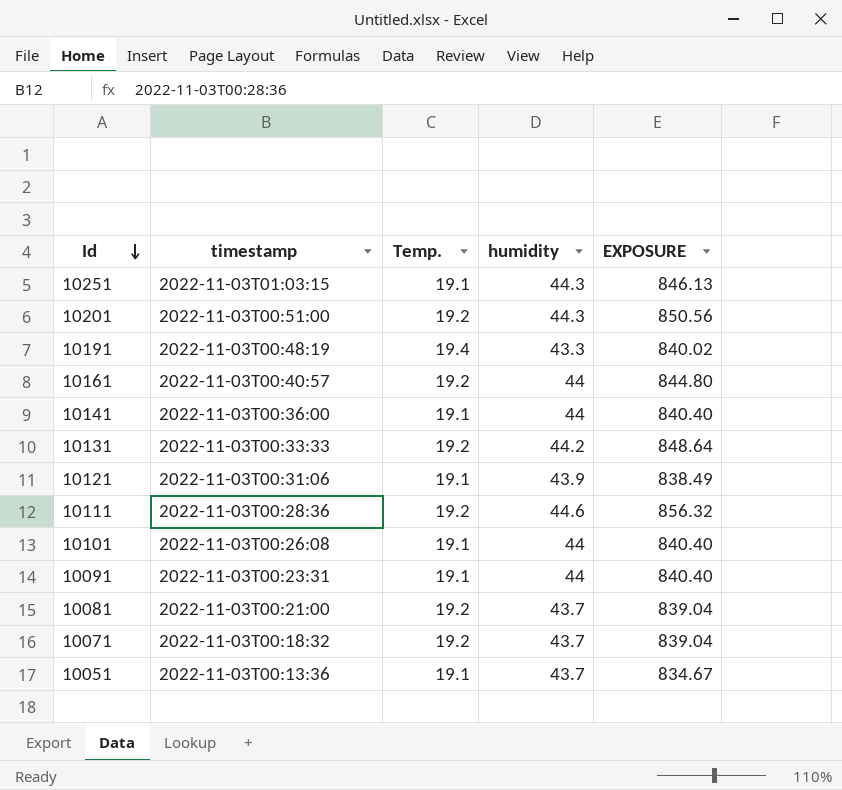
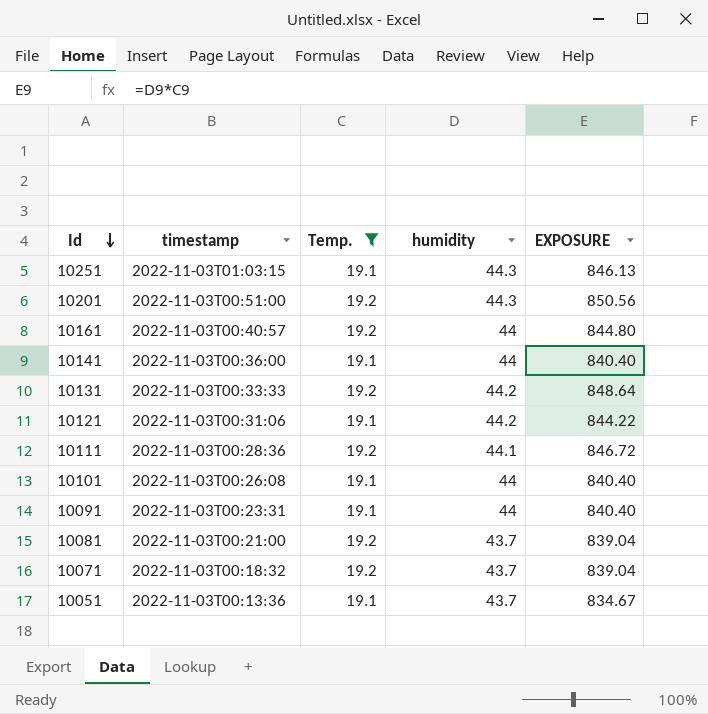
filter: none -> Temp. != 19.4
10121 | humidity: 43.9 -> 44.2
10121 | EXPOSURE: 838.49 -> 844.22
10111 | humidity: 44.6 -> 44.1
10111 | EXPOSURE: 856.32 -> 846.72

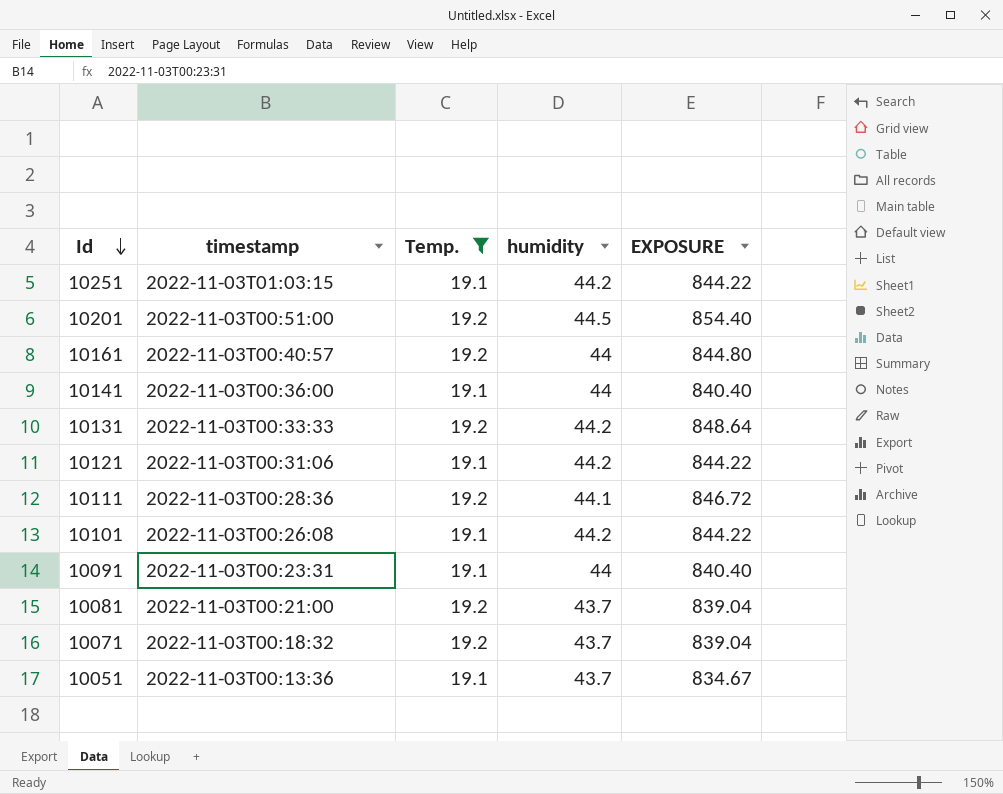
10251 | humidity: 44.3 -> 44.2
10251 | EXPOSURE: 846.13 -> 844.22
10201 | humidity: 44.3 -> 44.5
10201 | EXPOSURE: 850.56 -> 854.40
10101 | humidity: 44 -> 44.2
10101 | EXPOSURE: 840.40 -> 844.22

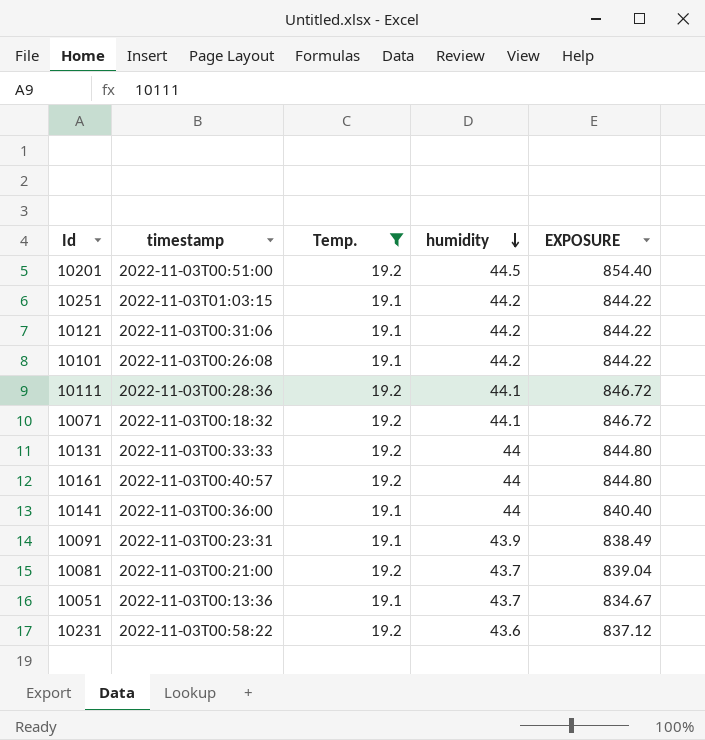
row order: Id descending -> humidity descending
10071 | humidity: 43.7 -> 44.1
10071 | EXPOSURE: 839.04 -> 846.72
10131 | humidity: 44.2 -> 44
10131 | EXPOSURE: 848.64 -> 844.80
10091 | humidity: 44 -> 43.9
10091 | EXPOSURE: 840.40 -> 838.49
row 10231: none -> 2022-11-03T00:58:22 | 19.2 | 43.6 | 837.12

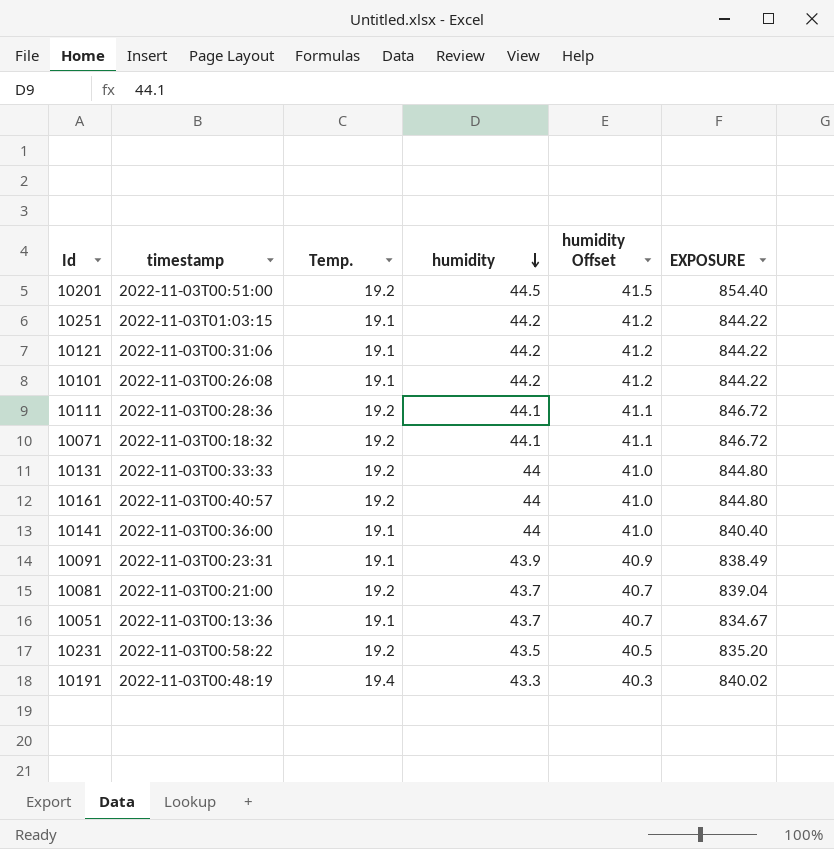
filter: Temp. != 19.4 -> none
column humidity Offset | formula: none -> [humidity] - 3
10231 | humidity: 43.6 -> 43.5
10231 | EXPOSURE: 837.12 -> 835.20

